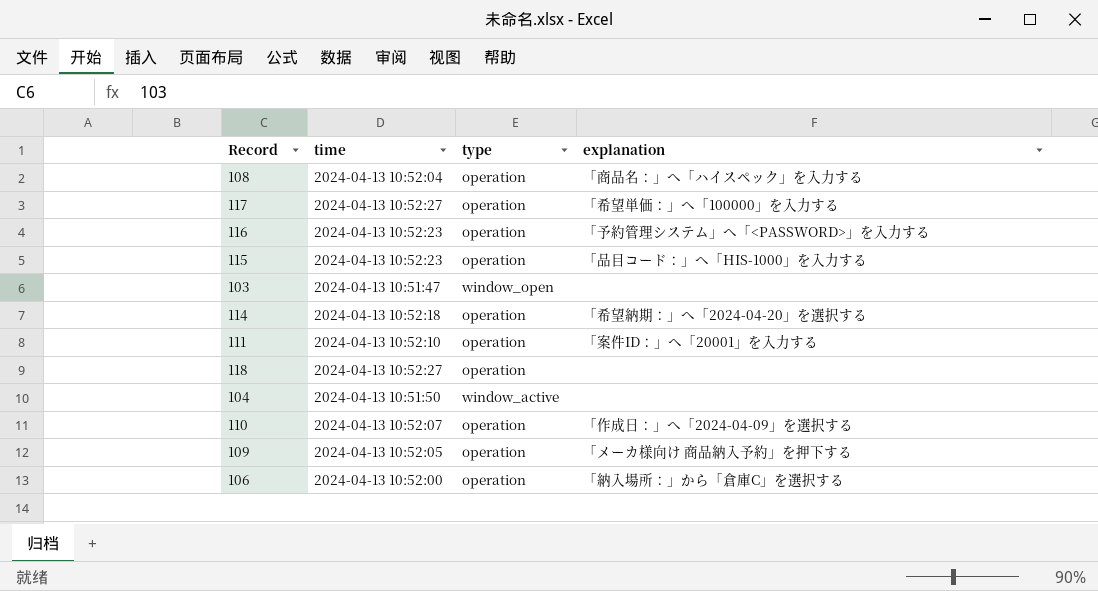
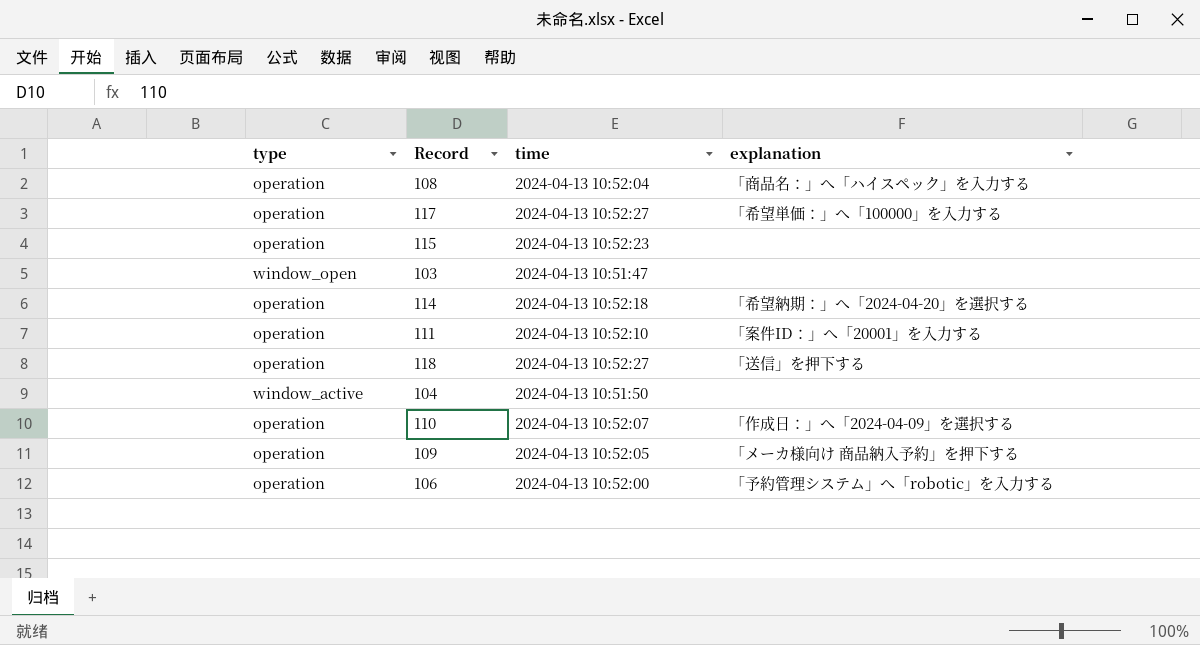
column type | position: 3 -> 1
row 116: 2024-04-13 10:52:23 | operation | 「予約管理システム」へ「<PASSWORD>」を入力する -> none
115 | explanation: 「品目コード：」へ「HIS-1000」を入力する -> none
118 | explanation: none -> 「送信」を押下する
106 | explanation: 「納入場所：」から「倉庫C」を選択する -> 「予約管理システム」へ「robotic」を入力する

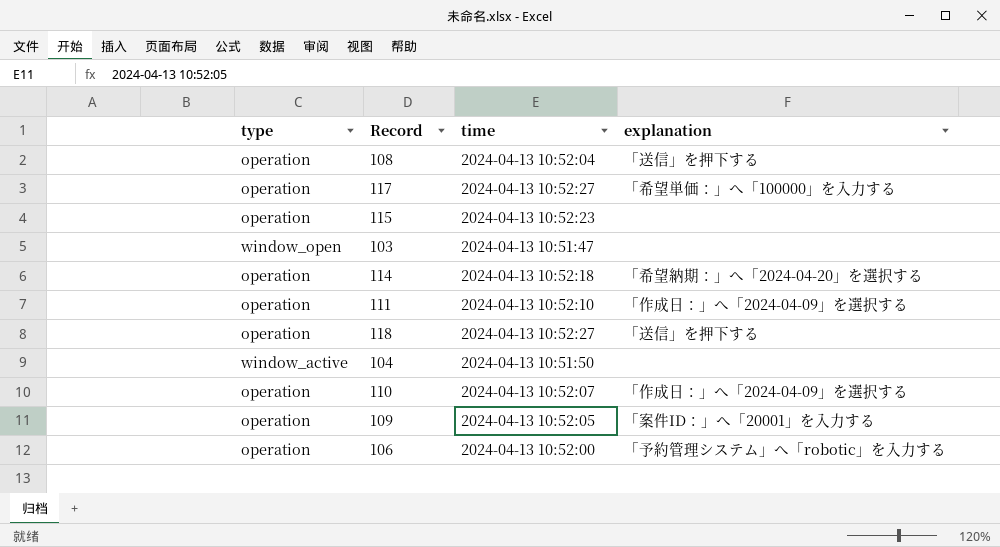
108 | explanation: 「商品名：」へ「ハイスペック」を入力する -> 「送信」を押下する
111 | explanation: 「案件ID：」へ「20001」を入力する -> 「作成日：」へ「2024-04-09」を選択する
109 | explanation: 「メーカ様向け 商品納入予約」を押下する -> 「案件ID：」へ「20001」を入力する

